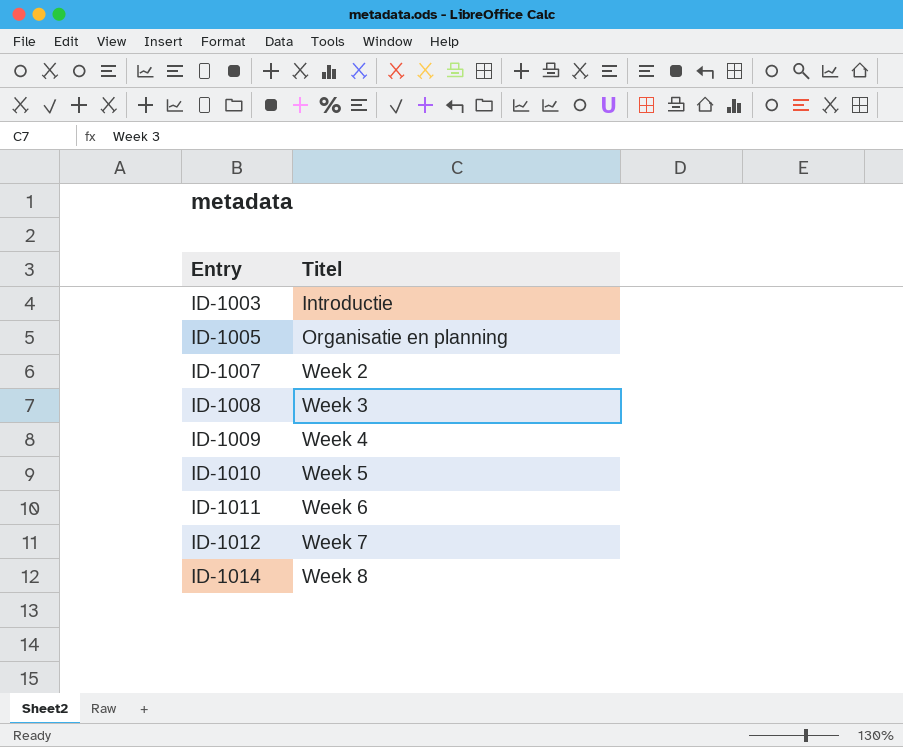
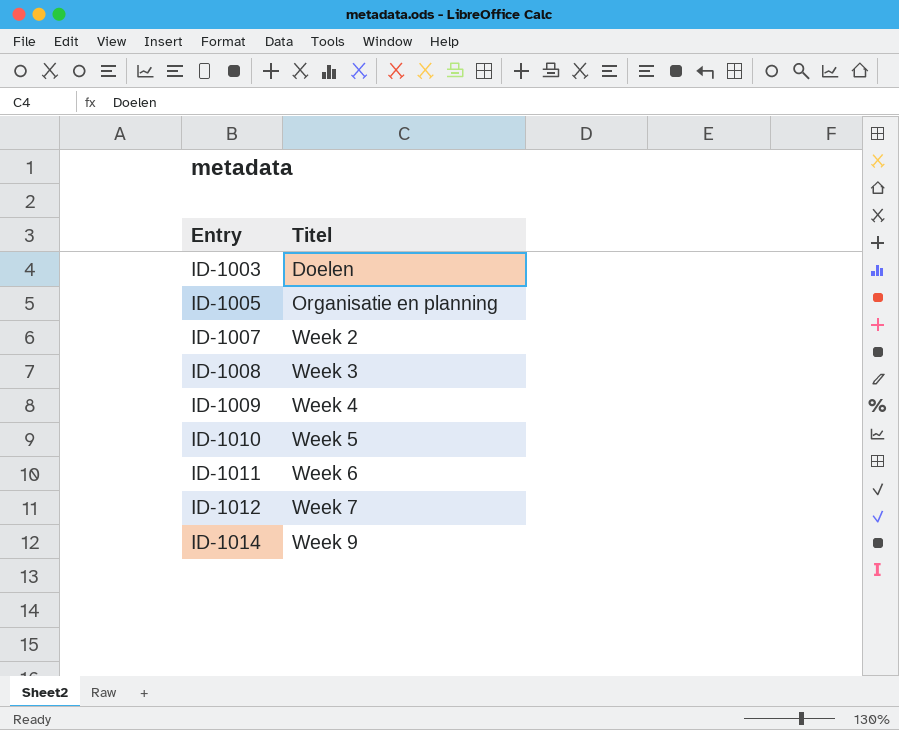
ID-1003 | Titel: Introductie -> Doelen
ID-1014 | Titel: Week 8 -> Week 9

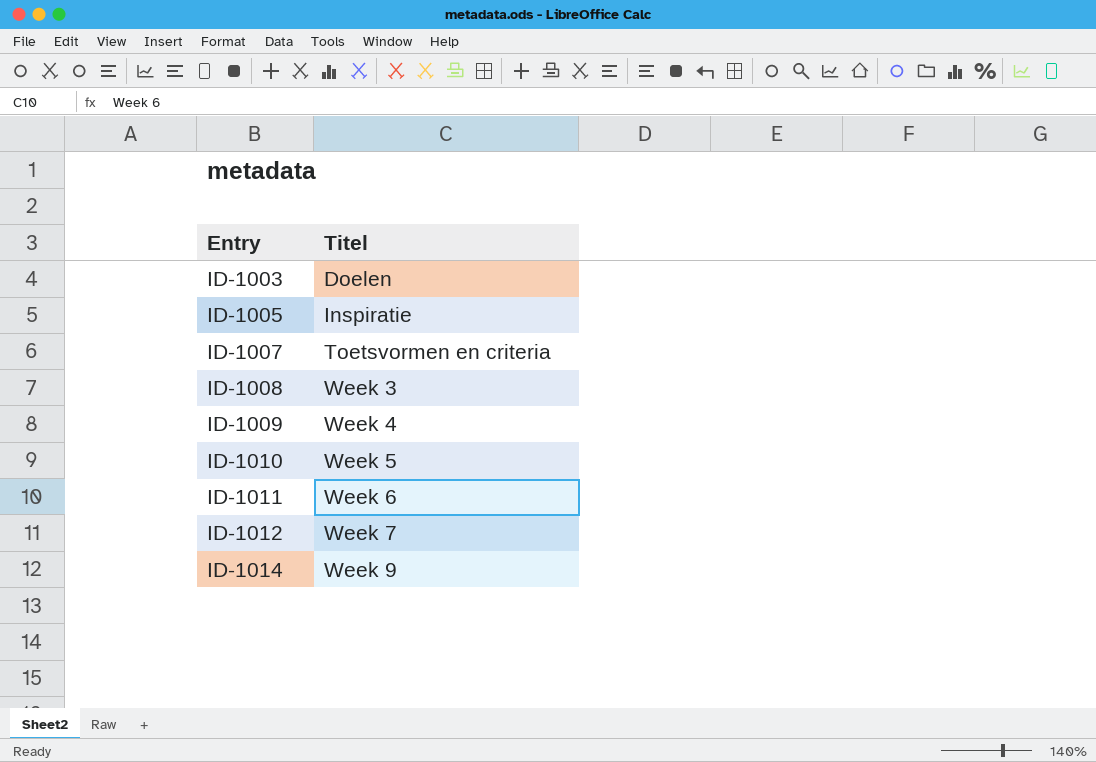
ID-1005 | Titel: Organisatie en planning -> Inspiratie
ID-1007 | Titel: Week 2 -> Toetsvormen en criteria

